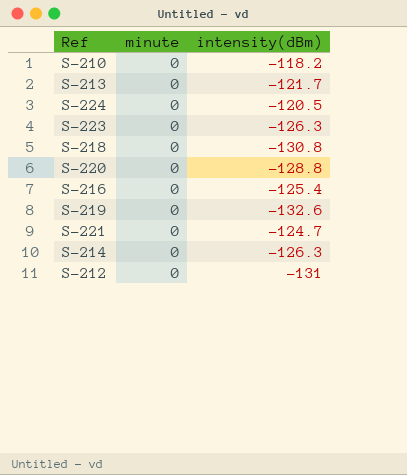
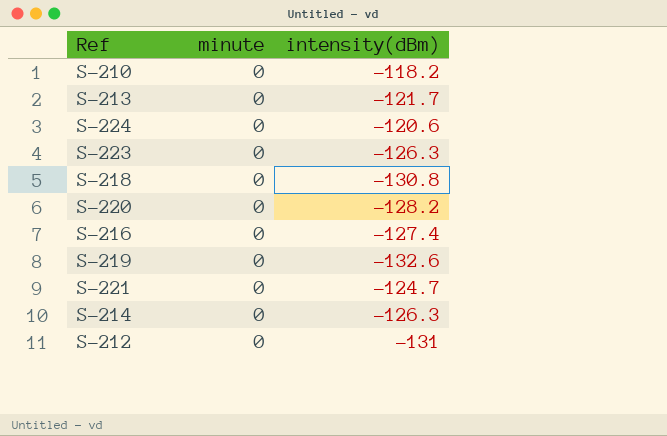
S-224 | intensity(dBm): -120.5 -> -120.6
S-220 | intensity(dBm): -128.8 -> -128.2
S-216 | intensity(dBm): -125.4 -> -127.4

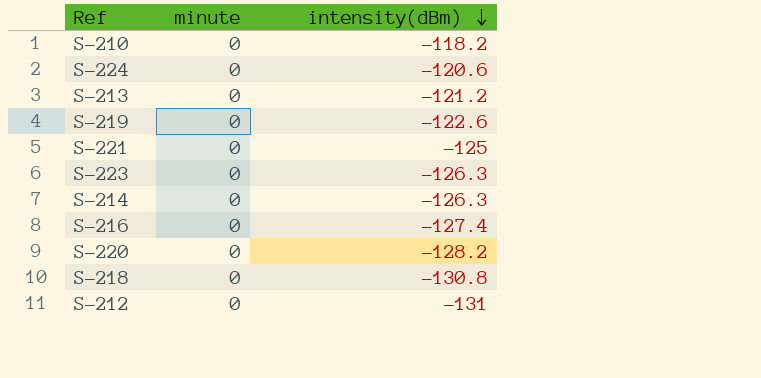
row order: none -> intensity(dBm) descending
S-213 | intensity(dBm): -121.7 -> -121.2
S-219 | intensity(dBm): -132.6 -> -122.6
S-221 | intensity(dBm): -124.7 -> -125

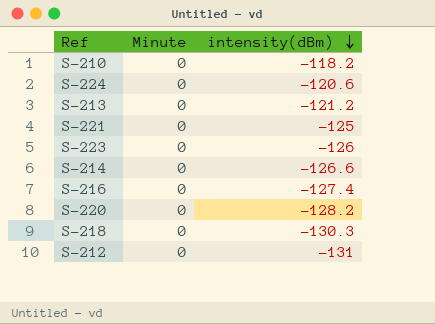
column name: minute -> Minute
row S-219: 0 | -122.6 -> none
S-223 | intensity(dBm): -126.3 -> -126
S-214 | intensity(dBm): -126.3 -> -126.6
S-218 | intensity(dBm): -130.8 -> -130.3

